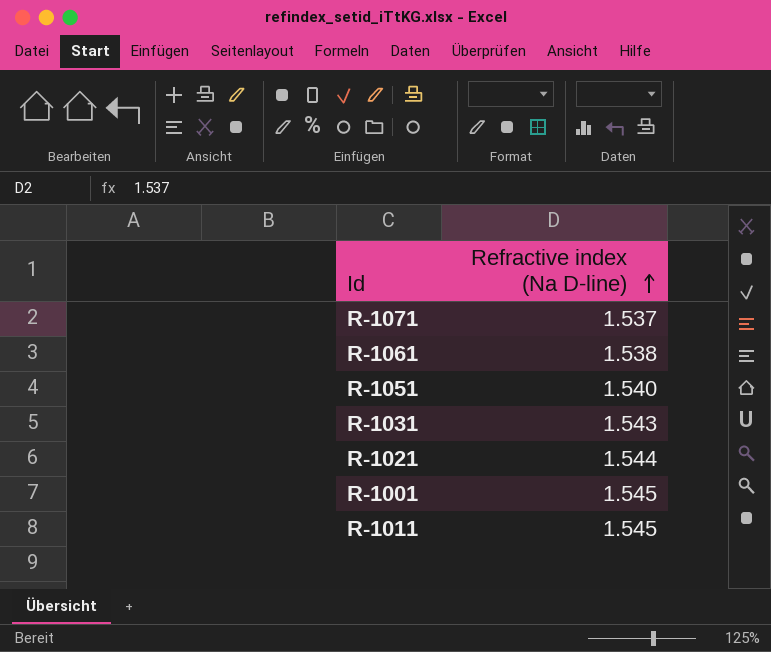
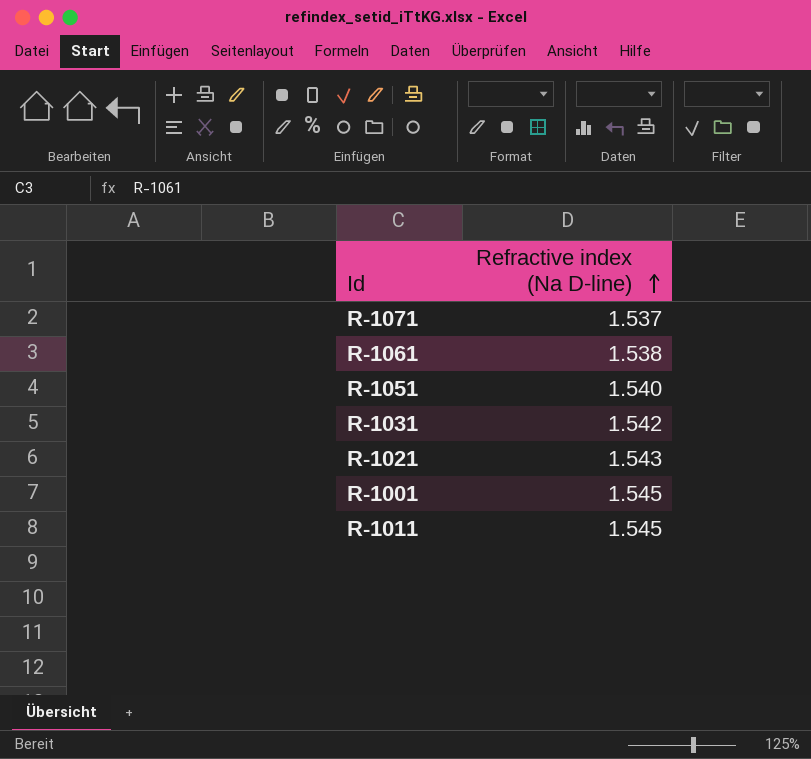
R-1031 | Refractive index (Na D-line): 1.543 -> 1.542
R-1021 | Refractive index (Na D-line): 1.544 -> 1.543

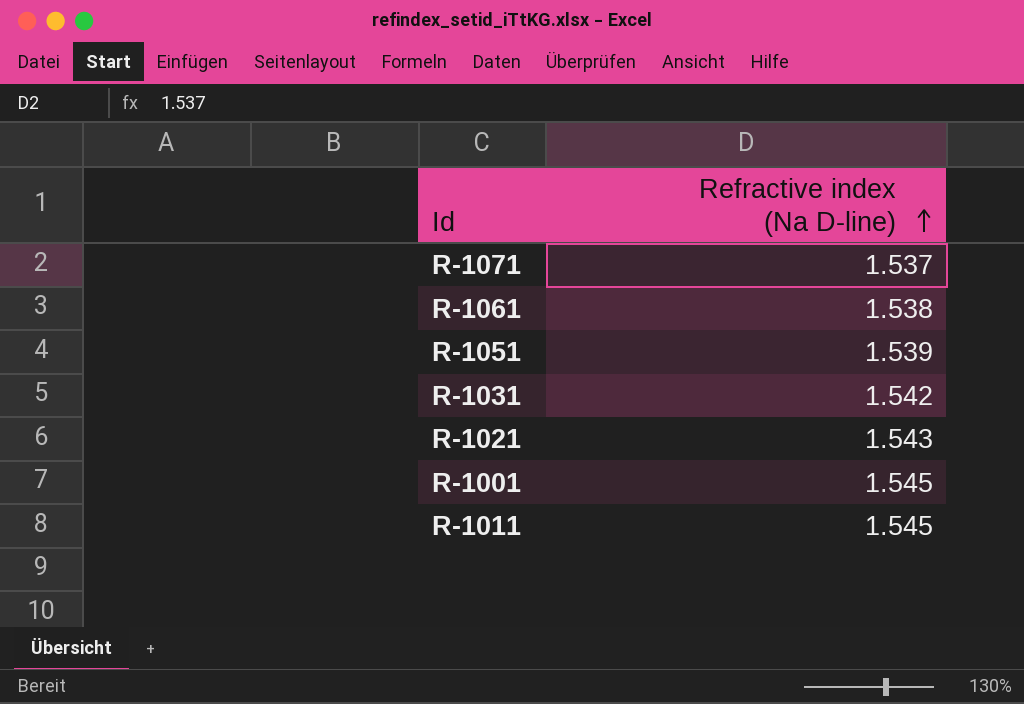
R-1051 | Refractive index (Na D-line): 1.540 -> 1.539

